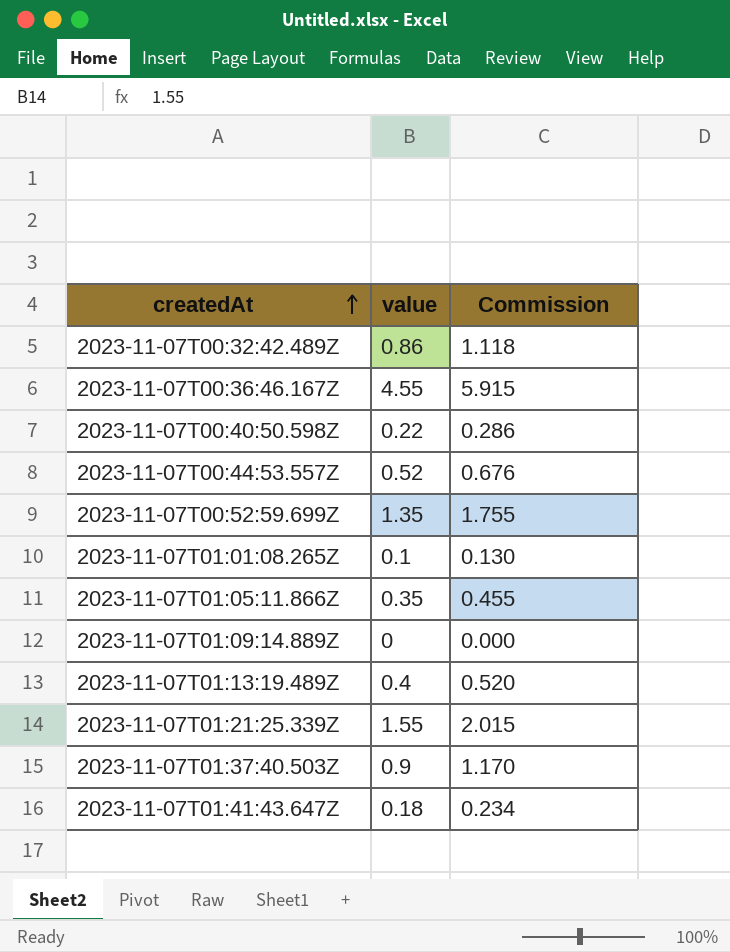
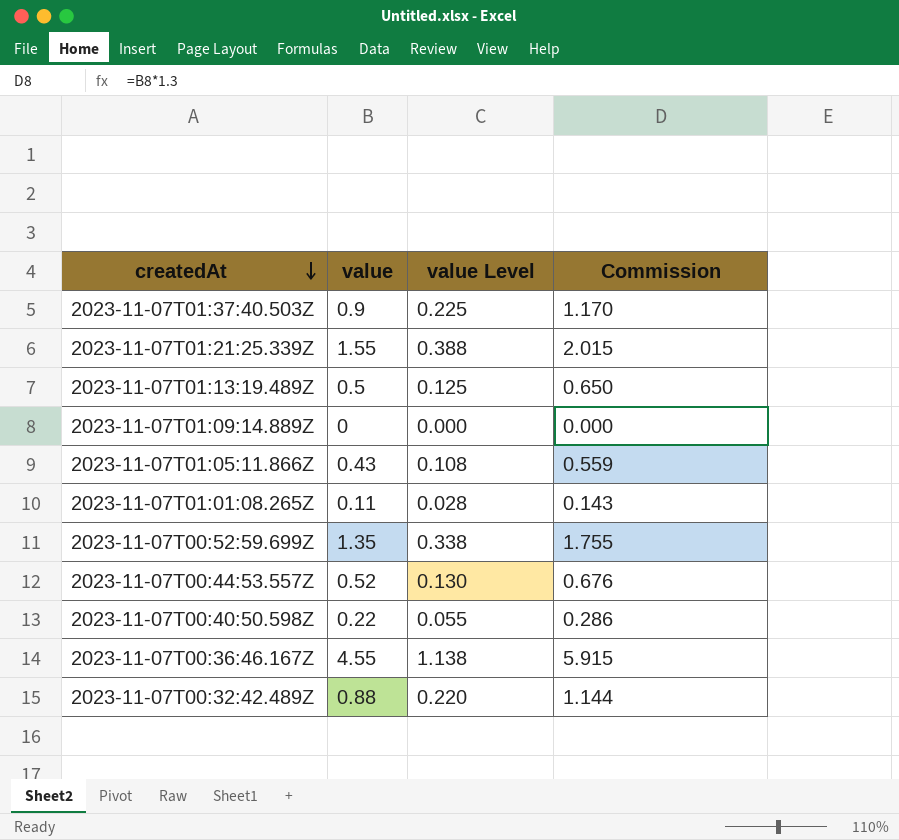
row order: createdAt ascending -> createdAt descending
column value Level | formula: none -> [value] * 0.25
row 2023-11-07T01:41:43.647Z: 0.18 | 0.234 -> none
2023-11-07T01:13:19.489Z | value: 0.4 -> 0.5
2023-11-07T01:13:19.489Z | Commission: 0.520 -> 0.650
2023-11-07T01:05:11.866Z | value: 0.35 -> 0.43
2023-11-07T01:05:11.866Z | Commission: 0.455 -> 0.559
2023-11-07T01:01:08.265Z | value: 0.1 -> 0.11
2023-11-07T01:01:08.265Z | Commission: 0.130 -> 0.143
2023-11-07T00:32:42.489Z | value: 0.86 -> 0.88
2023-11-07T00:32:42.489Z | Commission: 1.118 -> 1.144

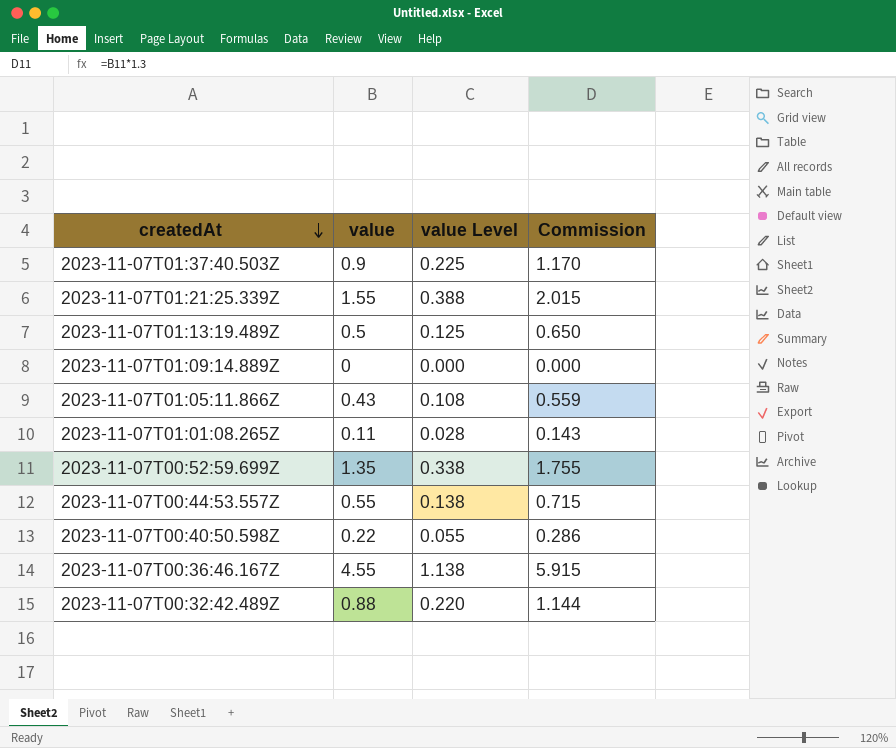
2023-11-07T00:44:53.557Z | value: 0.52 -> 0.55
2023-11-07T00:44:53.557Z | value Level: 0.130 -> 0.138
2023-11-07T00:44:53.557Z | Commission: 0.676 -> 0.715

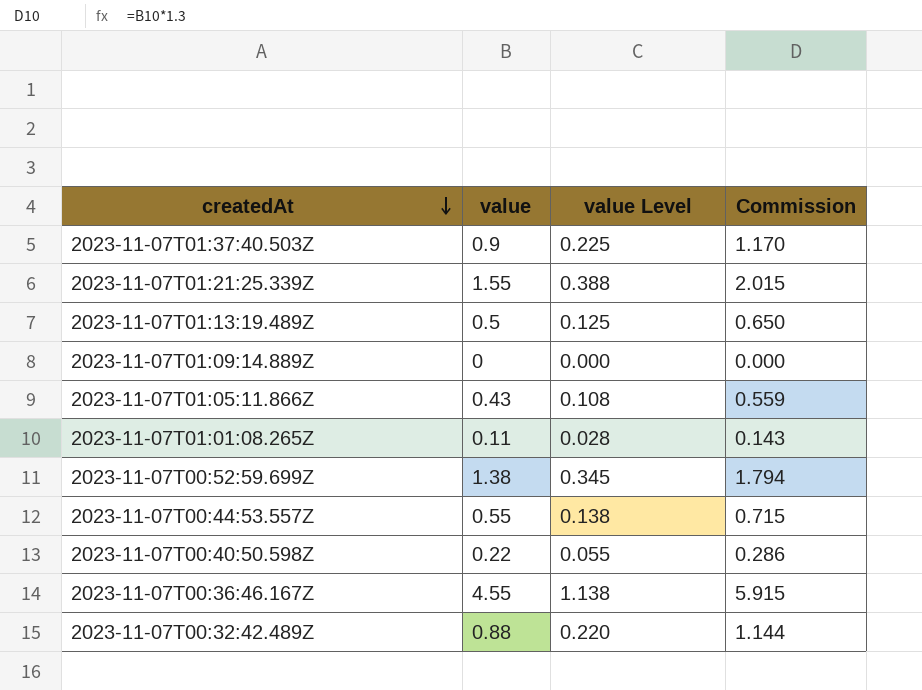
2023-11-07T00:52:59.699Z | value: 1.35 -> 1.38
2023-11-07T00:52:59.699Z | value Level: 0.338 -> 0.345
2023-11-07T00:52:59.699Z | Commission: 1.755 -> 1.794

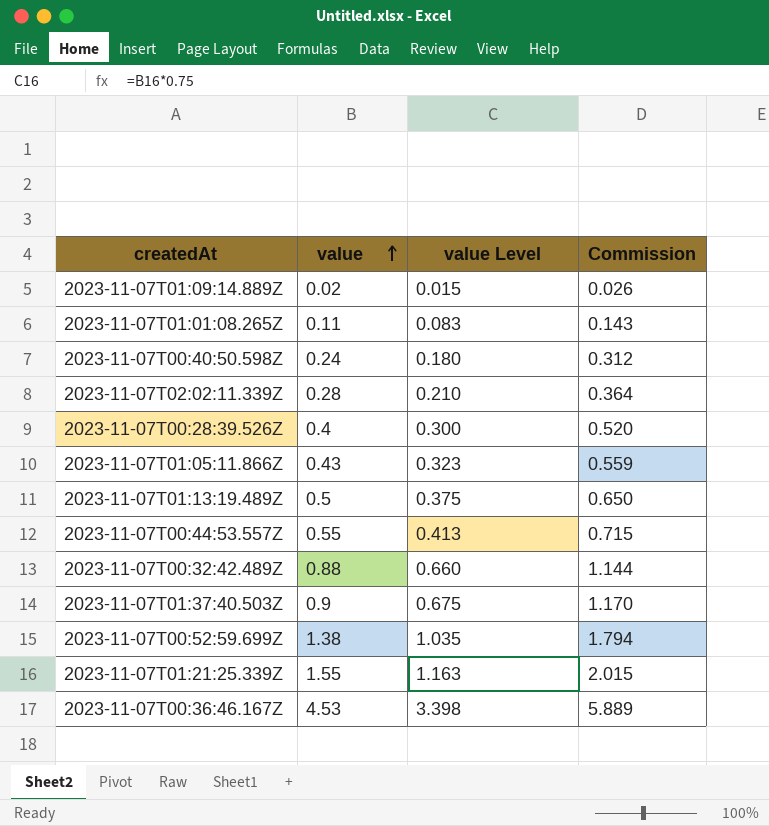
row order: createdAt descending -> value ascending
column value Level | formula: [value] * 0.25 -> [value] * 0.75
2023-11-07T01:09:14.889Z | value: 0 -> 0.02
2023-11-07T01:09:14.889Z | Commission: 0.000 -> 0.026
2023-11-07T00:40:50.598Z | value: 0.22 -> 0.24
2023-11-07T00:40:50.598Z | Commission: 0.286 -> 0.312
row 2023-11-07T02:02:11.339Z: none -> 0.28 | 0.210 | 0.364
row 2023-11-07T00:28:39.526Z: none -> 0.4 | 0.300 | 0.520
2023-11-07T00:36:46.167Z | value: 4.55 -> 4.53
2023-11-07T00:36:46.167Z | Commission: 5.915 -> 5.889

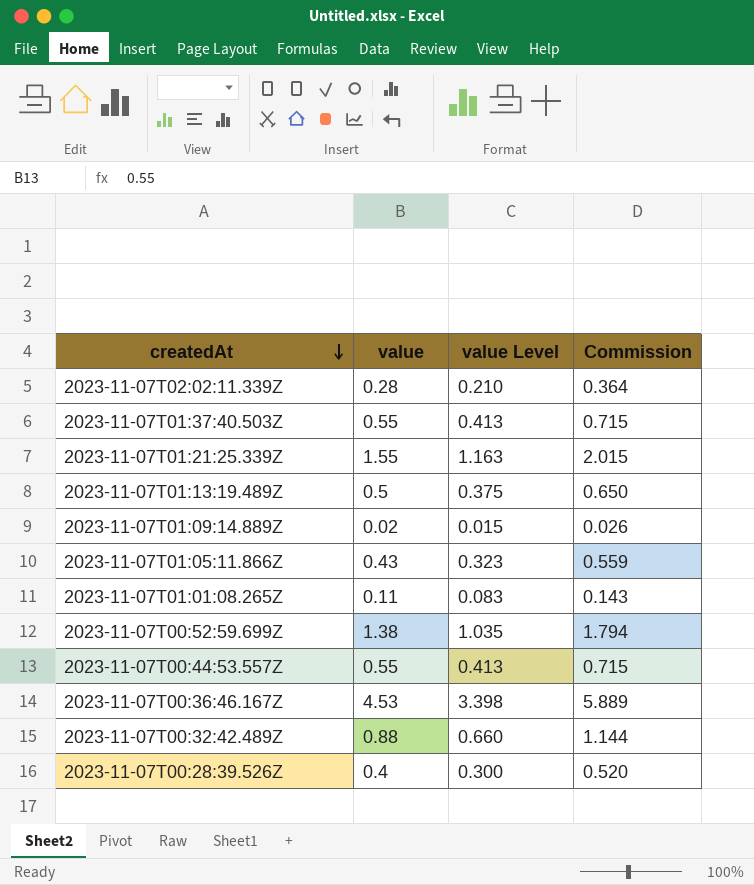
row order: value ascending -> createdAt descending
row 2023-11-07T00:40:50.598Z: 0.24 | 0.180 | 0.312 -> none
2023-11-07T01:37:40.503Z | value: 0.9 -> 0.55
2023-11-07T01:37:40.503Z | value Level: 0.675 -> 0.413
2023-11-07T01:37:40.503Z | Commission: 1.170 -> 0.715

